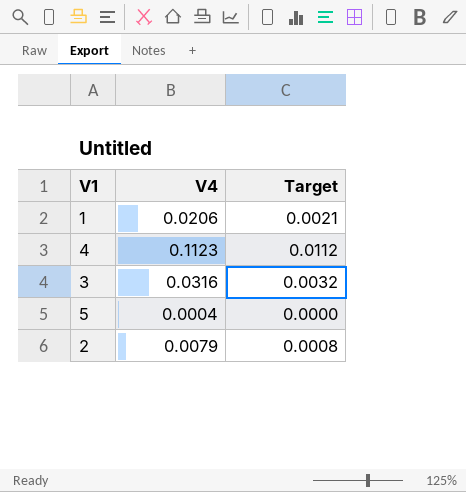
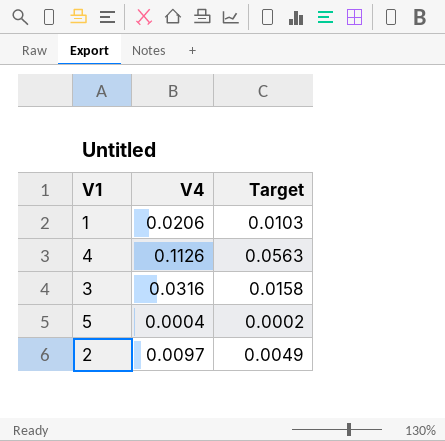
column Target | formula: [V4] * 0.1 -> [V4] * 0.5
4 | V4: 0.1123 -> 0.1126
2 | V4: 0.0079 -> 0.0097

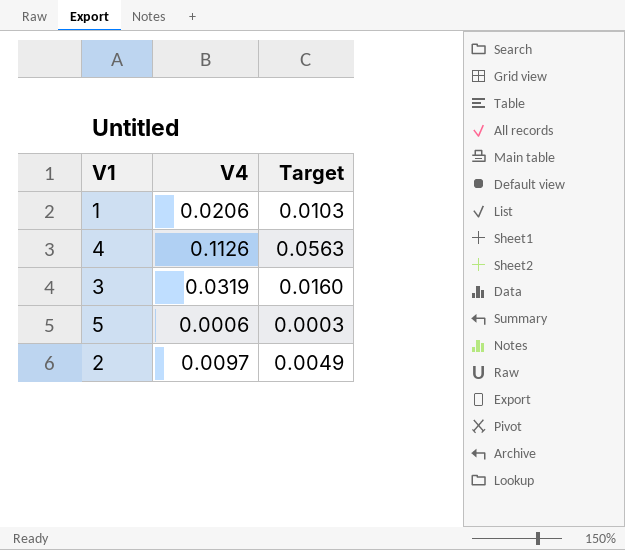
3 | V4: 0.0316 -> 0.0319
3 | Target: 0.0158 -> 0.0160
5 | V4: 0.0004 -> 0.0006
5 | Target: 0.0002 -> 0.0003

